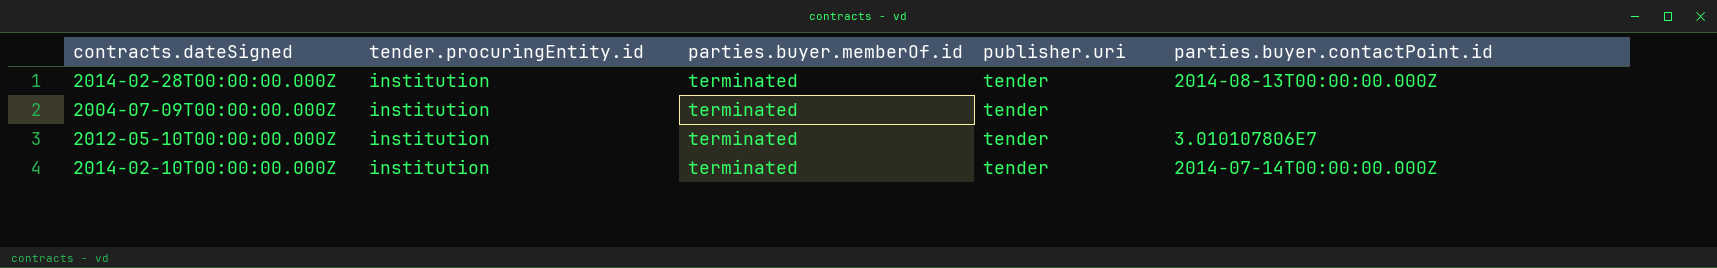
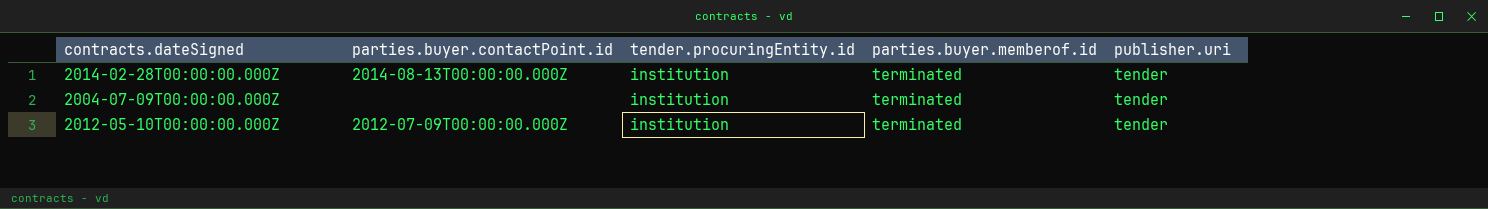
column parties.buyer.contactPoint.id | position: 5 -> 2
column name: parties.buyer.memberOf.id -> parties.buyer.memberof.id
row 2014-02-10T00:00:00.000Z: institution | terminated | tender | 2014-07-14T00:00:00.000Z -> none
2012-05-10T00:00:00.000Z | parties.buyer.contactPoint.id: 3.010107806E7 -> 2012-07-09T00:00:00.000Z

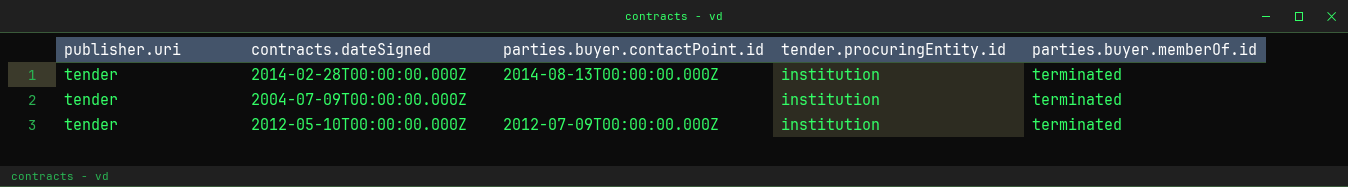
column publisher.uri | position: 5 -> 1
column name: parties.buyer.memberof.id -> parties.buyer.memberOf.id

